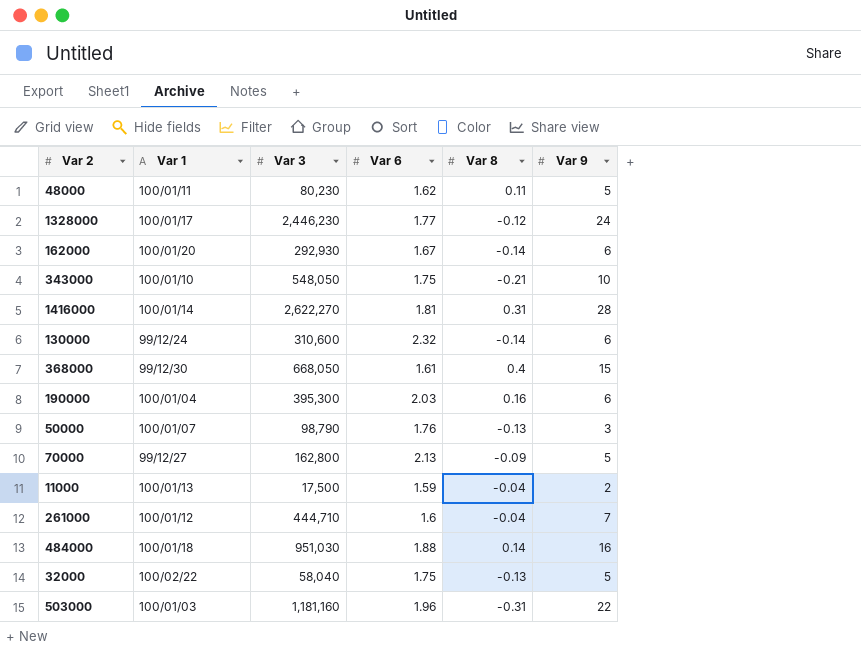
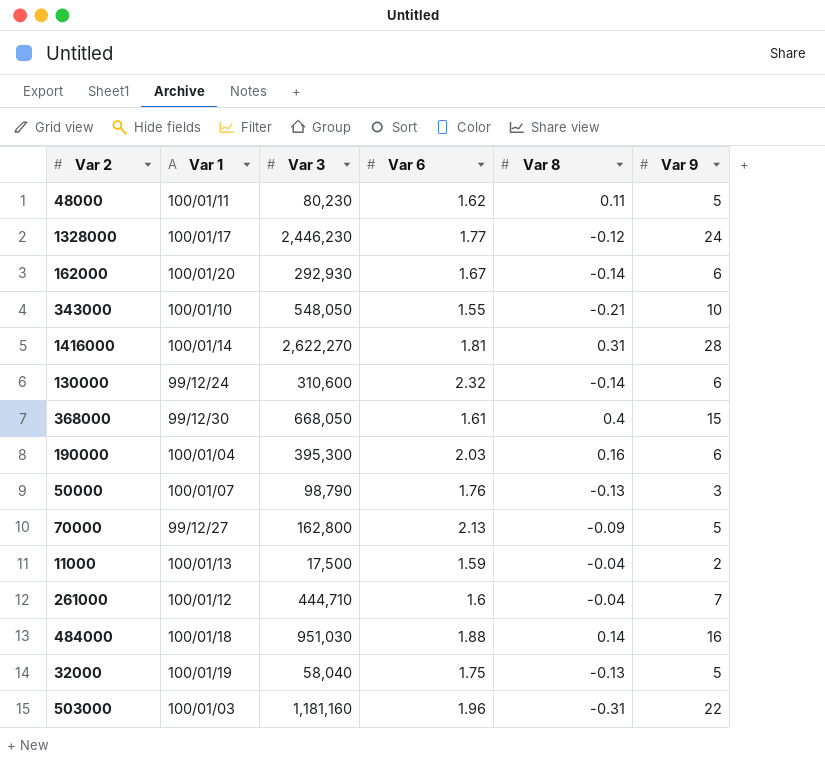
343000 | Var 6: 1.75 -> 1.55
32000 | Var 1: 100/02/22 -> 100/01/19

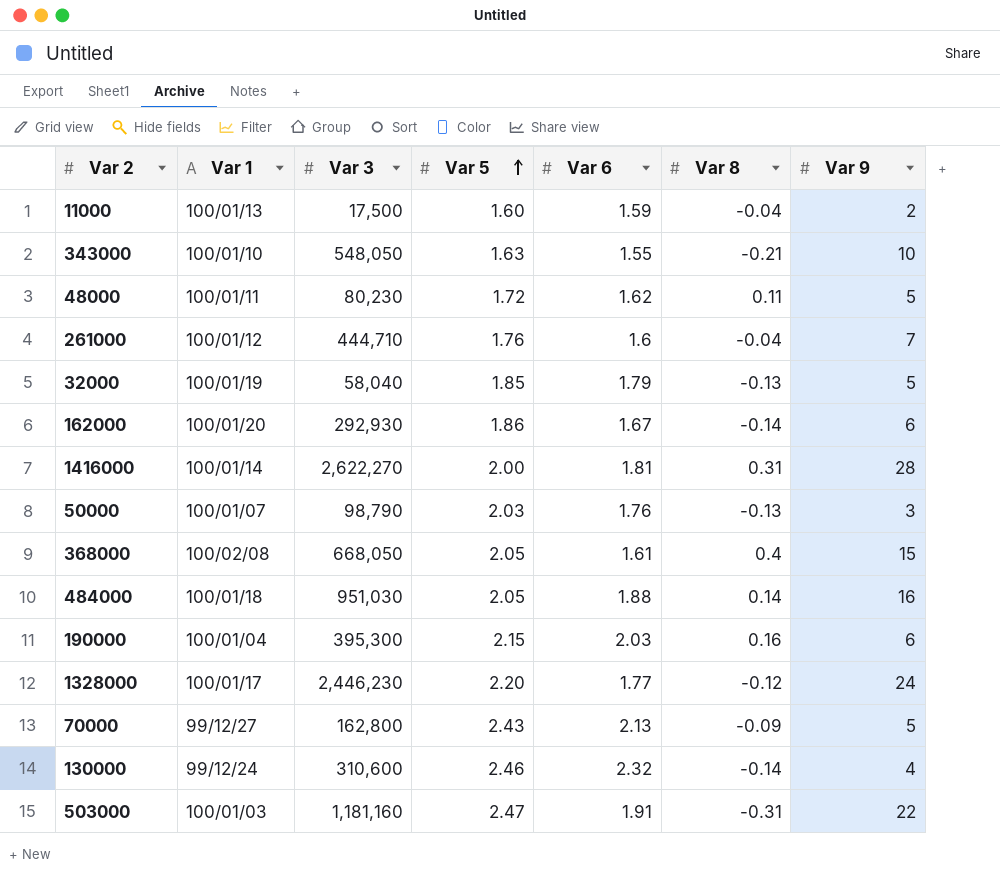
row order: none -> Var 5 ascending
column Var 5 | position: none -> 4
32000 | Var 6: 1.75 -> 1.79
368000 | Var 1: 99/12/30 -> 100/02/08
130000 | Var 9: 6 -> 4
503000 | Var 6: 1.96 -> 1.91

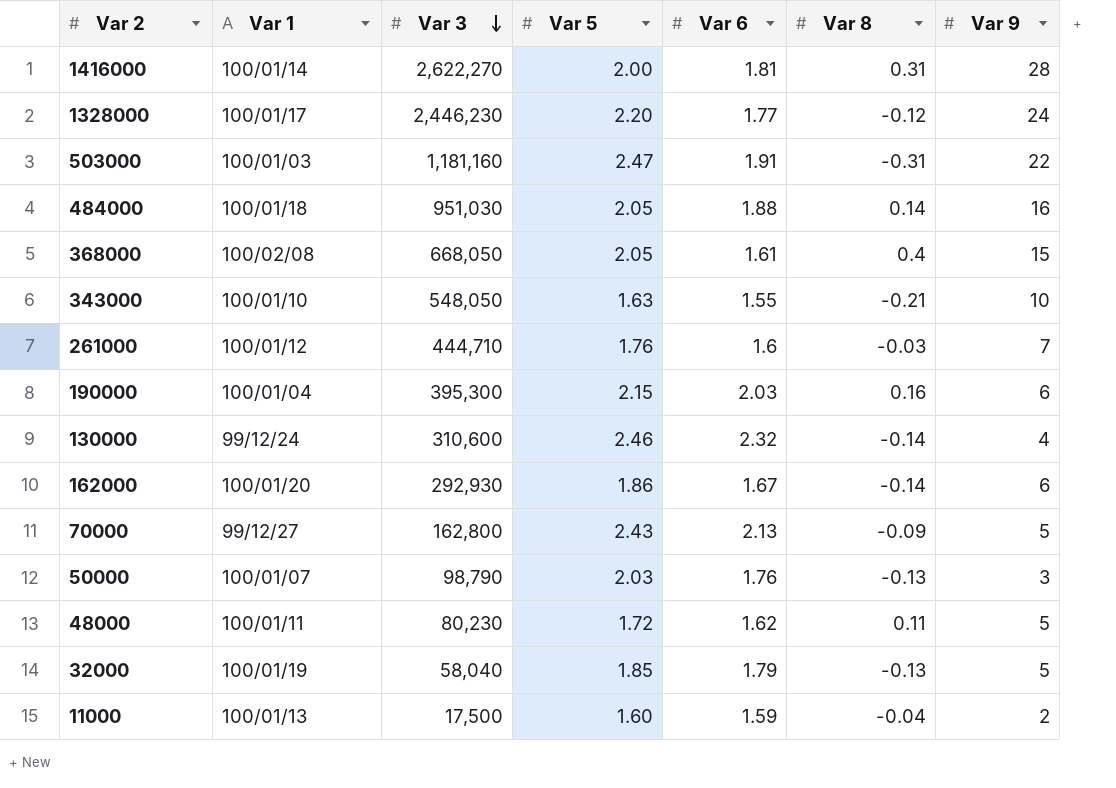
row order: Var 5 ascending -> Var 3 descending
261000 | Var 8: -0.04 -> -0.03

